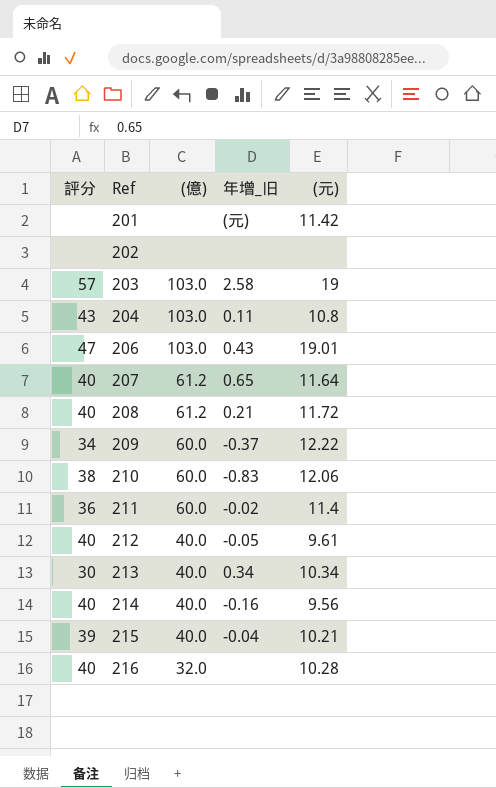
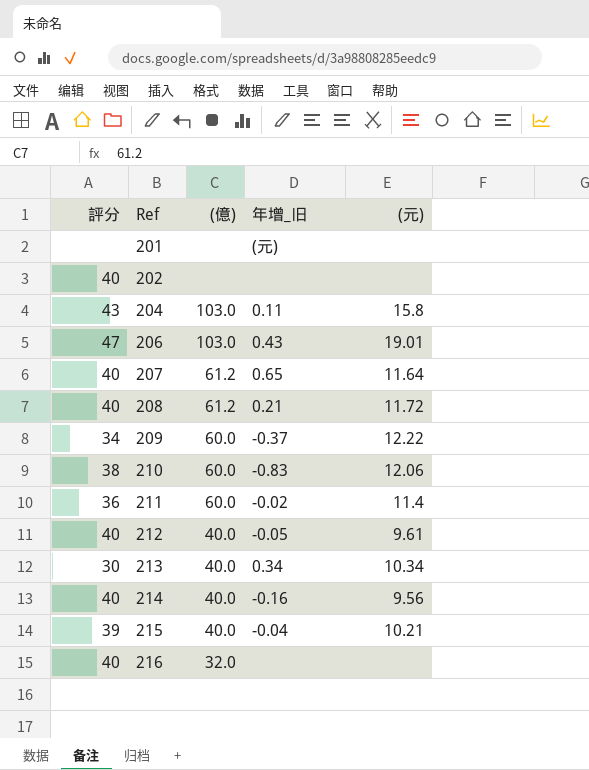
row 203: 57 | 103.0 | 2.58 | 19 -> none
201 | (元): 11.42 -> none
202 | 評分: none -> 40
204 | (元): 10.8 -> 15.8
216 | (元): 10.28 -> none

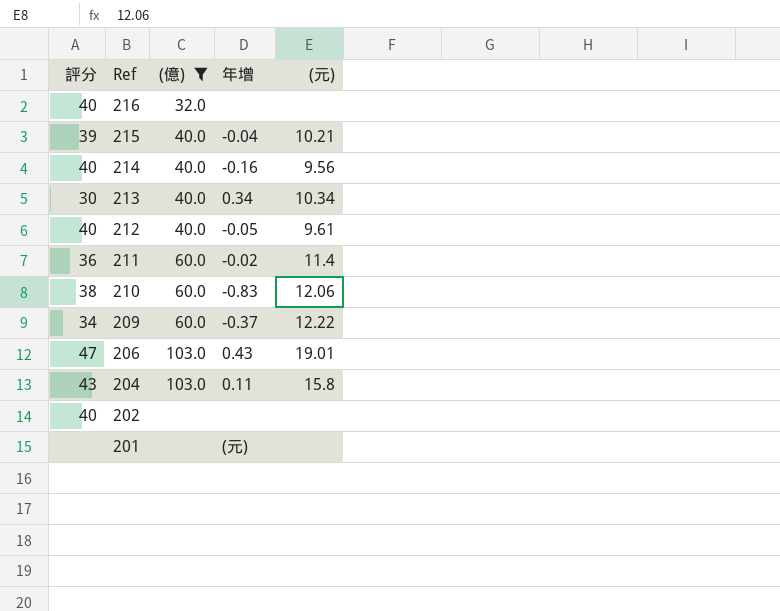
filter: none -> (億) != 61.2
row order: Ref ascending -> Ref descending
column name: 年增_旧 -> 年增

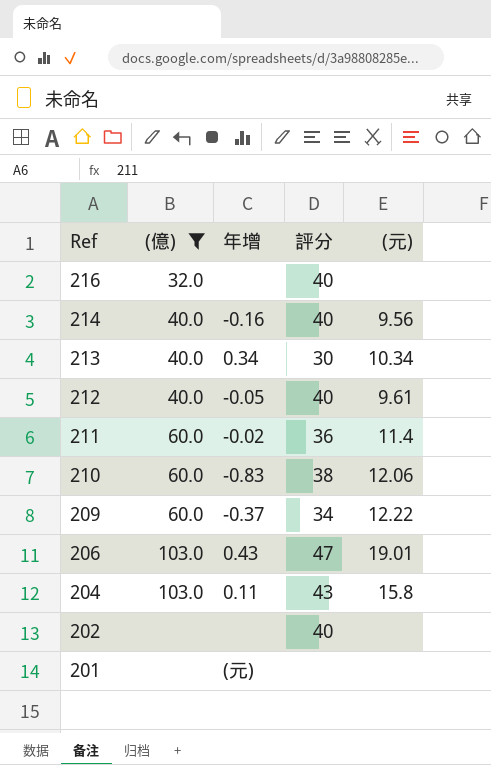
column 評分 | position: 1 -> 4
row 215: 39 | 40.0 | -0.04 | 10.21 -> none

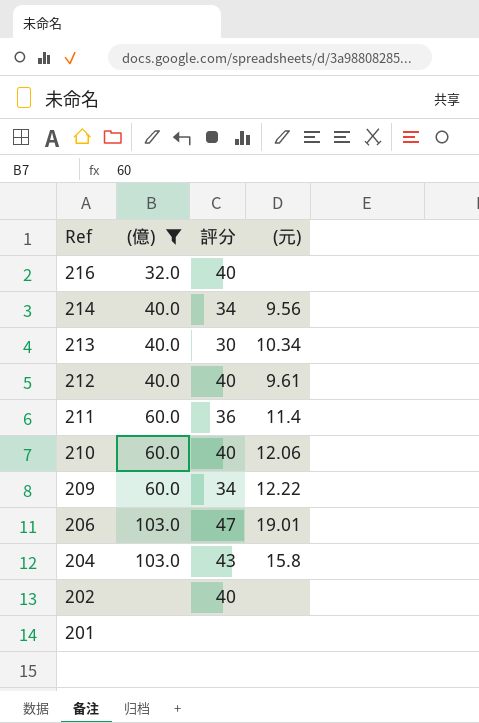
column 年增 | position: 3 -> none
214 | 評分: 40 -> 34
210 | 評分: 38 -> 40

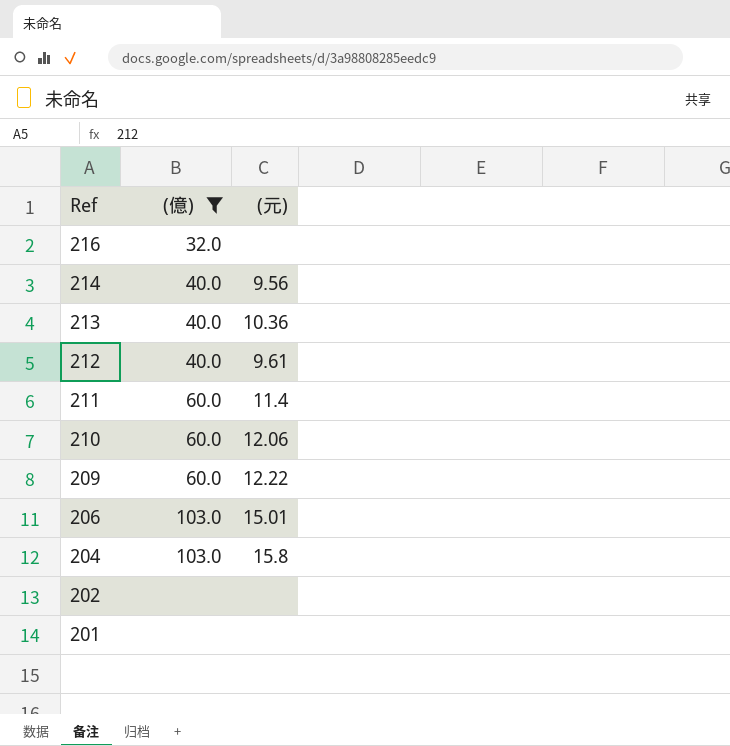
column 評分 | position: 3 -> none
213 | (元): 10.34 -> 10.36
206 | (元): 19.01 -> 15.01

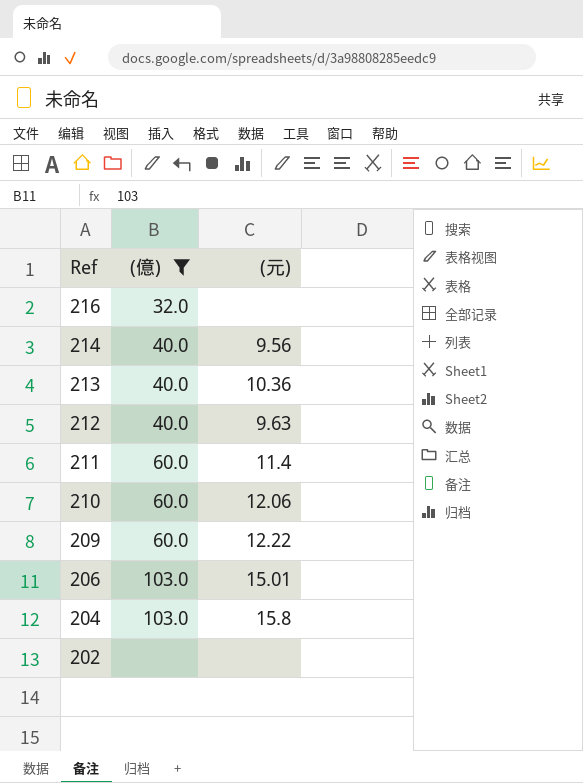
row 201: none | none -> none
212 | (元): 9.61 -> 9.63

